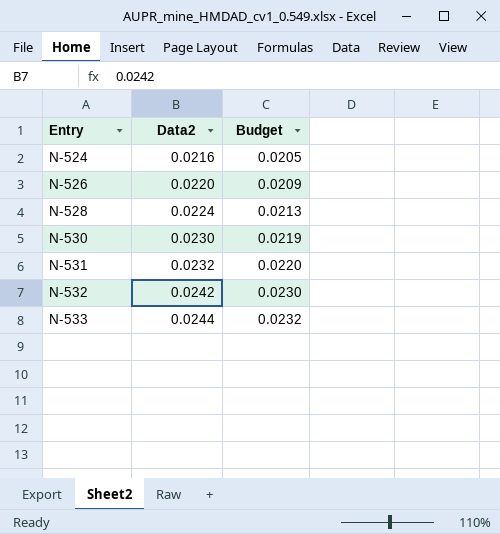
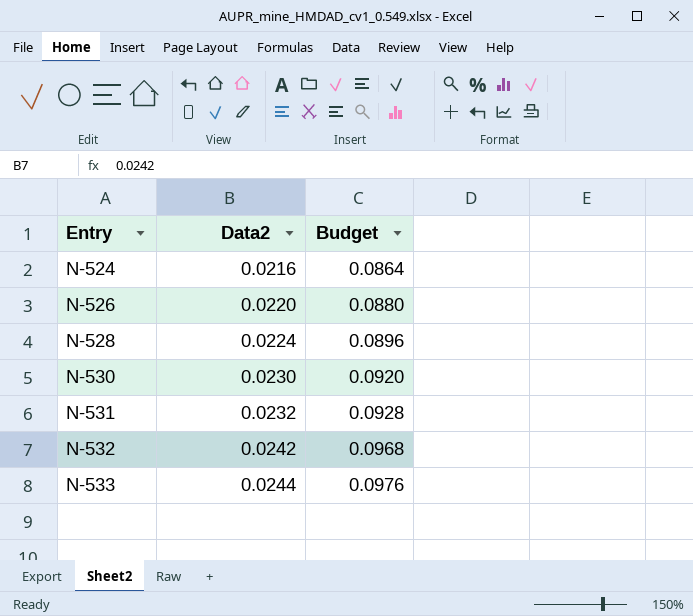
column Budget | formula: [Data2] * 0.95 -> [Data2] * 4

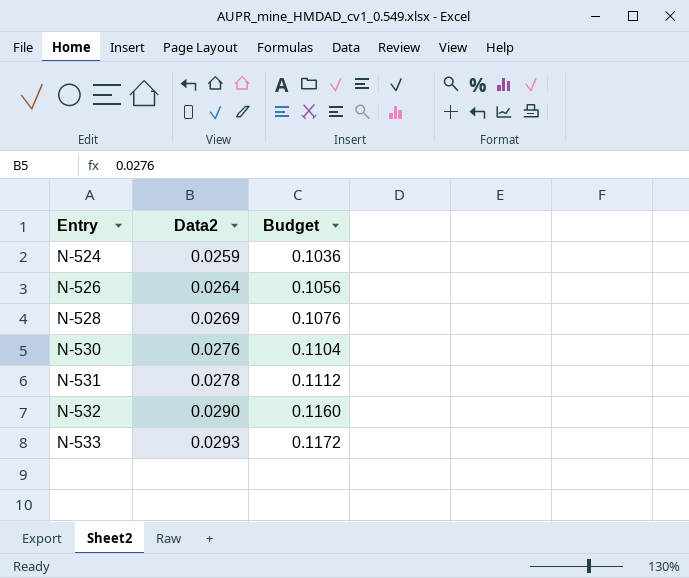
N-524 | Data2: 0.0216 -> 0.0259
N-524 | Budget: 0.0864 -> 0.1036
N-526 | Data2: 0.0220 -> 0.0264
N-526 | Budget: 0.0880 -> 0.1056
N-528 | Data2: 0.0224 -> 0.0269
N-528 | Budget: 0.0896 -> 0.1076
N-530 | Data2: 0.0230 -> 0.0276
N-530 | Budget: 0.0920 -> 0.1104
N-531 | Data2: 0.0232 -> 0.0278
N-531 | Budget: 0.0928 -> 0.1112
N-532 | Data2: 0.0242 -> 0.0290
N-532 | Budget: 0.0968 -> 0.1160
N-533 | Data2: 0.0244 -> 0.0293
N-533 | Budget: 0.0976 -> 0.1172

